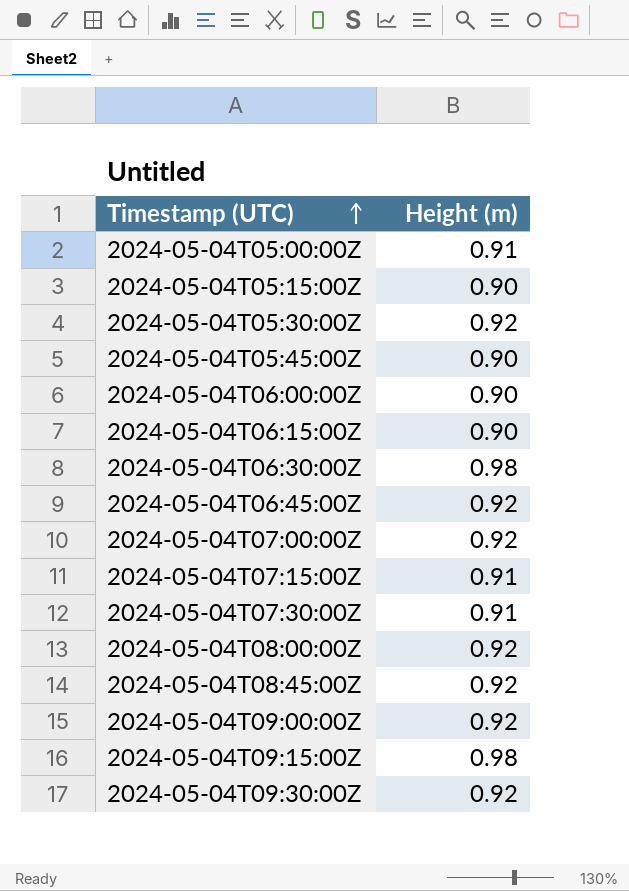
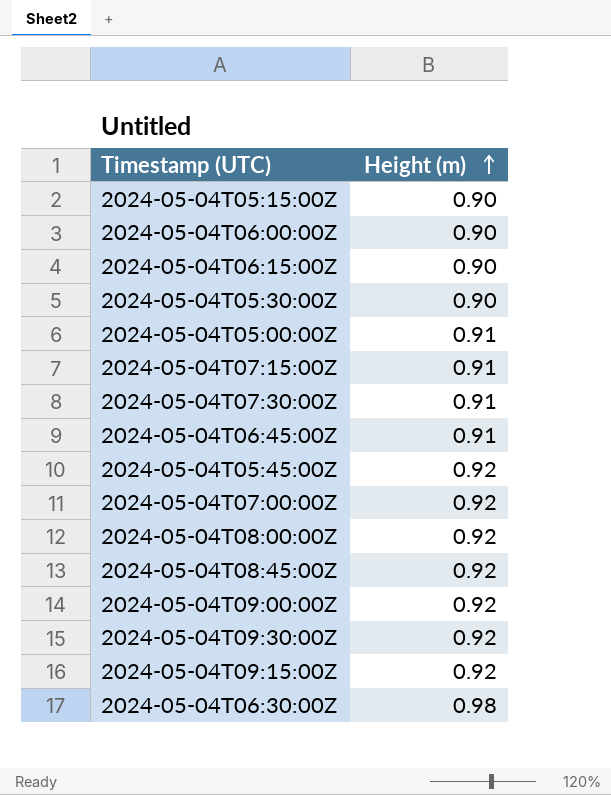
row order: Timestamp (UTC) ascending -> Height (m) ascending
2024-05-04T05:30:00Z | Height (m): 0.92 -> 0.90
2024-05-04T06:45:00Z | Height (m): 0.92 -> 0.91
2024-05-04T05:45:00Z | Height (m): 0.90 -> 0.92
2024-05-04T09:15:00Z | Height (m): 0.98 -> 0.92

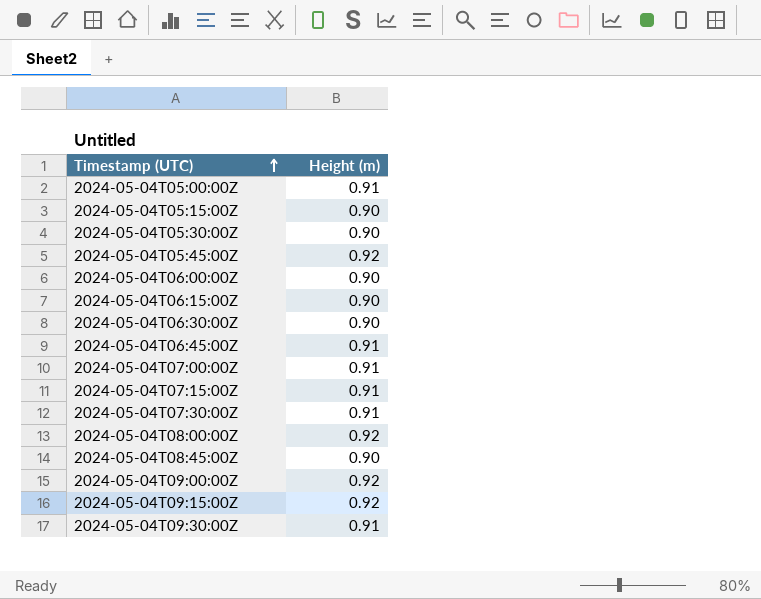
row order: Height (m) ascending -> Timestamp (UTC) ascending
2024-05-04T06:30:00Z | Height (m): 0.98 -> 0.90
2024-05-04T07:00:00Z | Height (m): 0.92 -> 0.91
2024-05-04T08:45:00Z | Height (m): 0.92 -> 0.90
2024-05-04T09:30:00Z | Height (m): 0.92 -> 0.91

